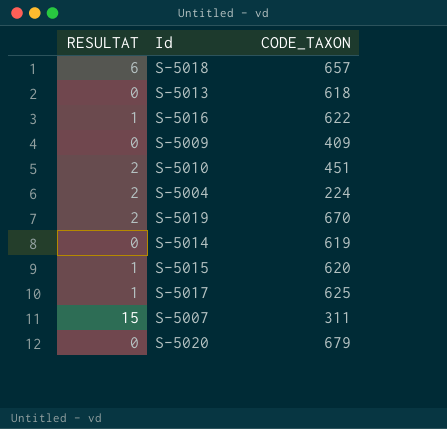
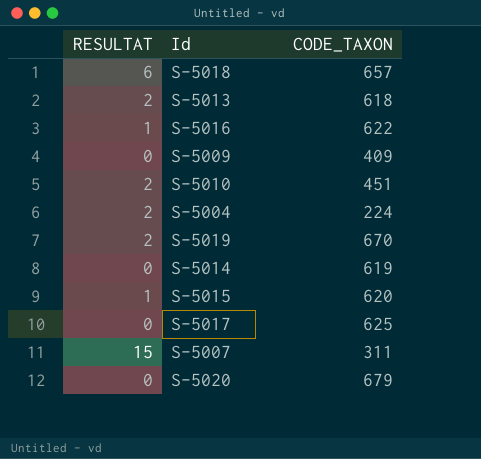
S-5013 | RESULTAT: 0 -> 2
S-5017 | RESULTAT: 1 -> 0

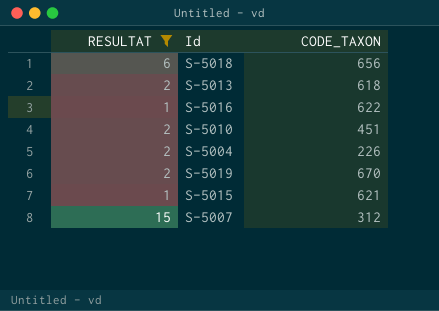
filter: none -> RESULTAT != 0
S-5018 | CODE_TAXON: 657 -> 656
S-5004 | CODE_TAXON: 224 -> 226
S-5015 | CODE_TAXON: 620 -> 621
S-5007 | CODE_TAXON: 311 -> 312

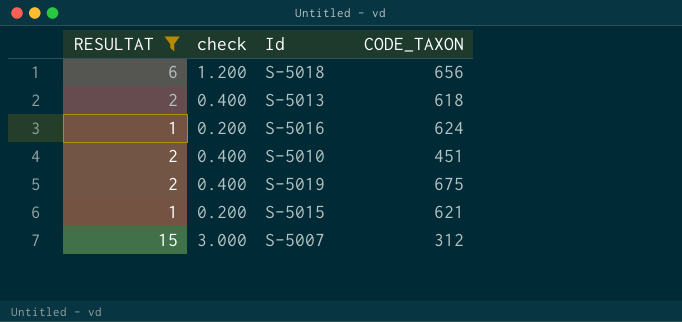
column check | formula: none -> [RESULTAT] * 0.2
row S-5004: 2 | 226 -> none
S-5016 | CODE_TAXON: 622 -> 624
S-5019 | CODE_TAXON: 670 -> 675

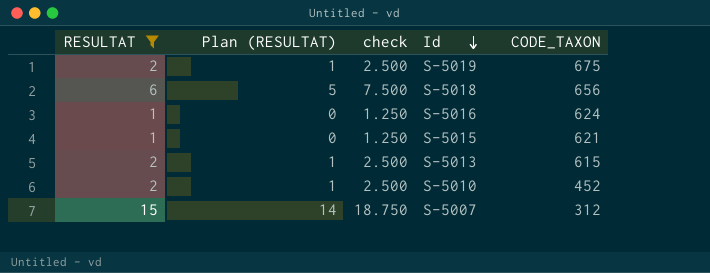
row order: none -> Id descending
column Plan (RESULTAT) | formula: none -> [RESULTAT] - 1
column check | formula: [RESULTAT] * 0.2 -> [RESULTAT] * 1.25
S-5013 | CODE_TAXON: 618 -> 615
S-5010 | CODE_TAXON: 451 -> 452

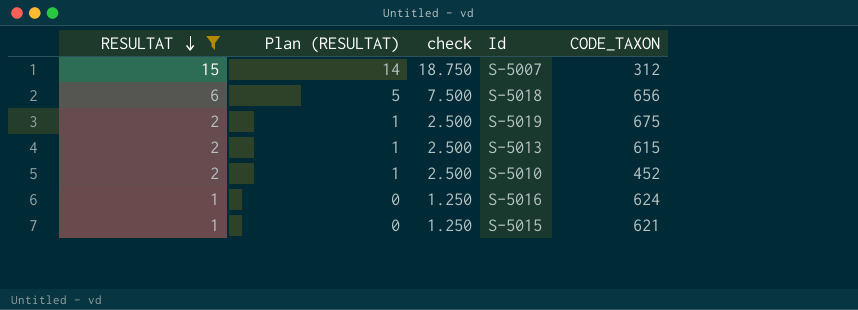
row order: Id descending -> RESULTAT descending

